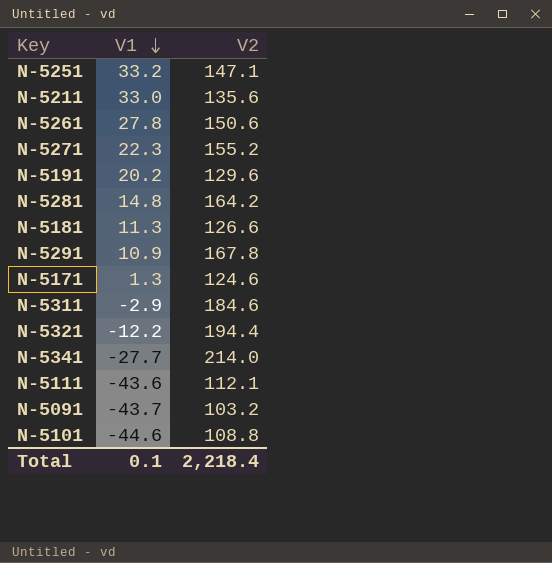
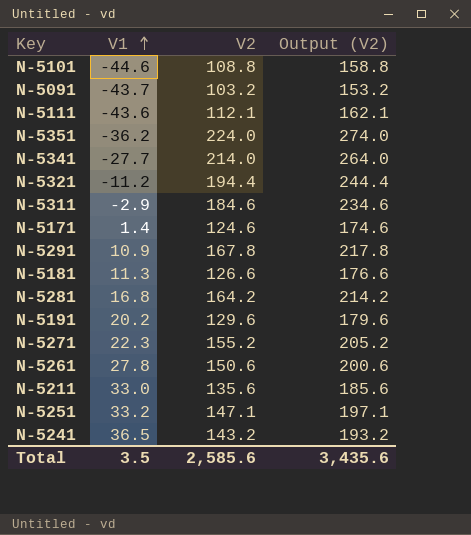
row order: V1 descending -> V1 ascending
column Output (V2) | formula: none -> [V2] + 50
row N-5351: none -> -36.2 | 224.0 | 274.0
N-5321 | V1: -12.2 -> -11.2
N-5171 | V1: 1.3 -> 1.4
N-5281 | V1: 14.8 -> 16.8
row N-5241: none -> 36.5 | 143.2 | 193.2
Total | V1: 0.1 -> 3.5
Total | V2: 2,218.4 -> 2,585.6

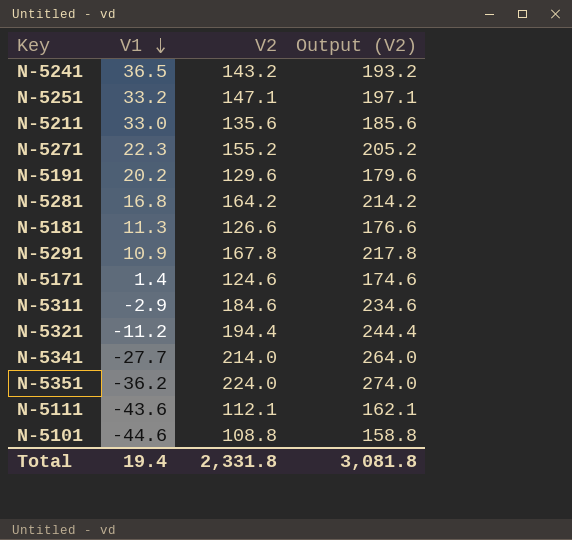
row order: V1 ascending -> V1 descending
row N-5091: -43.7 | 103.2 | 153.2 -> none
row N-5261: 27.8 | 150.6 | 200.6 -> none
Total | V1: 3.5 -> 19.4
Total | V2: 2,585.6 -> 2,331.8
Total | Output (V2): 3,435.6 -> 3,081.8

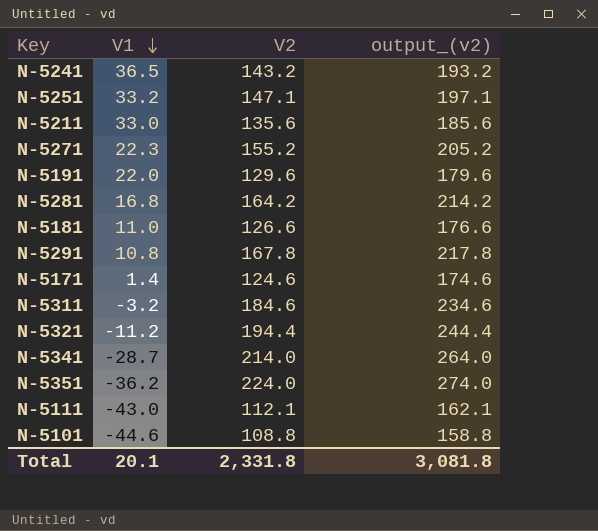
column name: Output (V2) -> output_(v2)
N-5191 | V1: 20.2 -> 22.0
N-5181 | V1: 11.3 -> 11.0
N-5291 | V1: 10.9 -> 10.8
N-5311 | V1: -2.9 -> -3.2
N-5341 | V1: -27.7 -> -28.7
N-5111 | V1: -43.6 -> -43.0
Total | V1: 19.4 -> 20.1

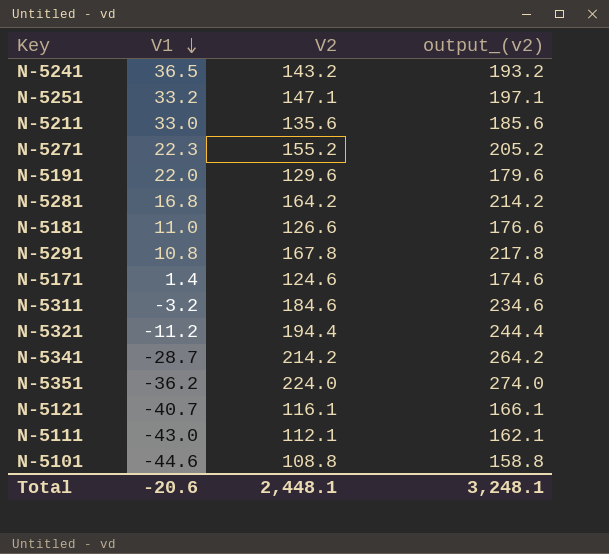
N-5341 | V2: 214.0 -> 214.2
N-5341 | output_(v2): 264.0 -> 264.2
row N-5121: none -> -40.7 | 116.1 | 166.1
Total | V1: 20.1 -> -20.6
Total | V2: 2,331.8 -> 2,448.1
Total | output_(v2): 3,081.8 -> 3,248.1

